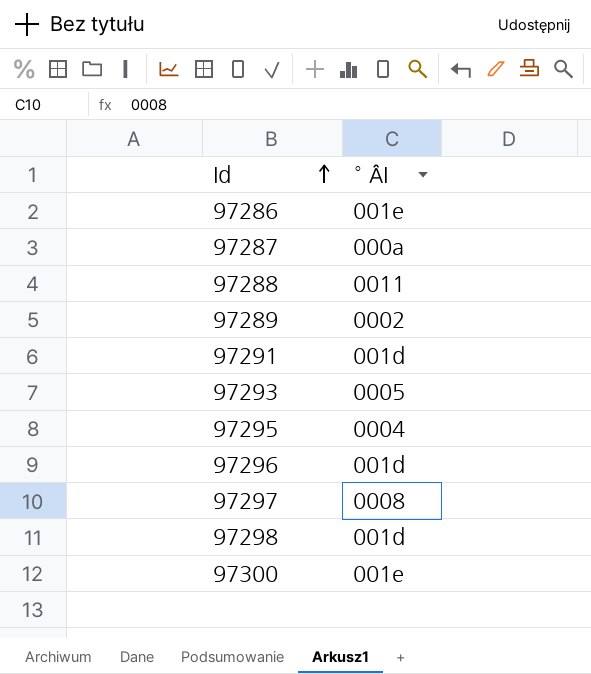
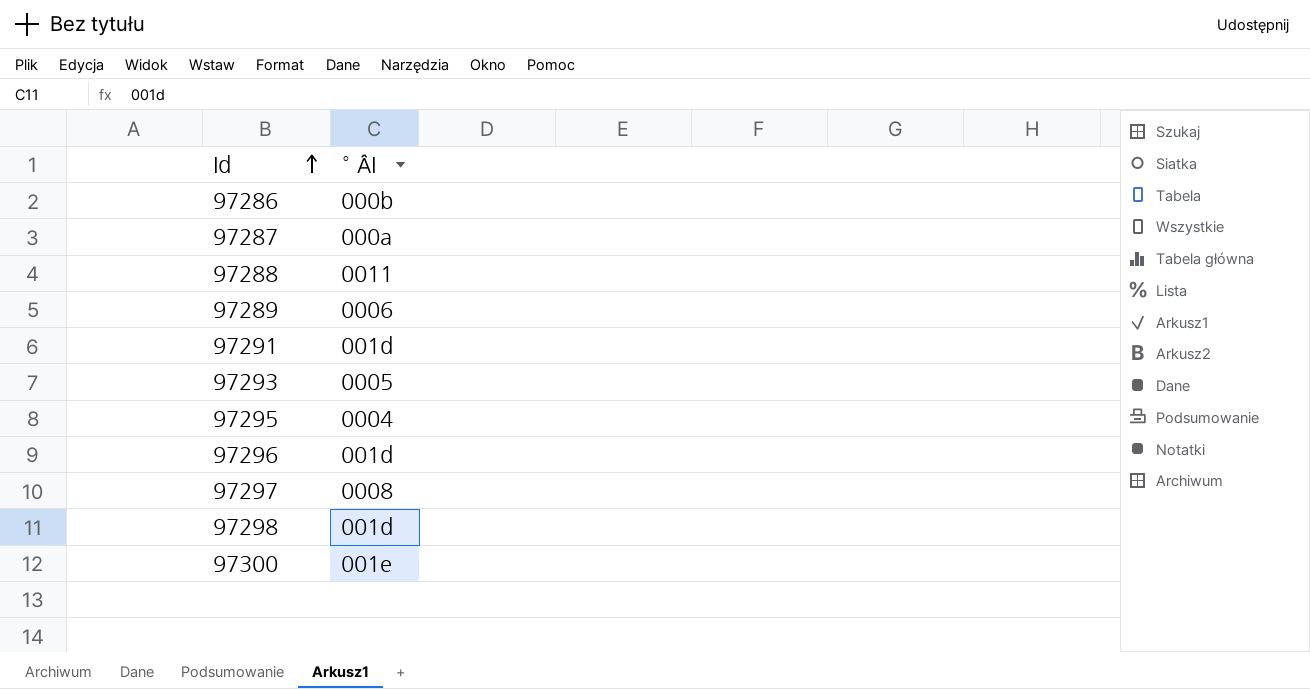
97286 | ° ÂI: 001e -> 000b
97289 | ° ÂI: 0002 -> 0006

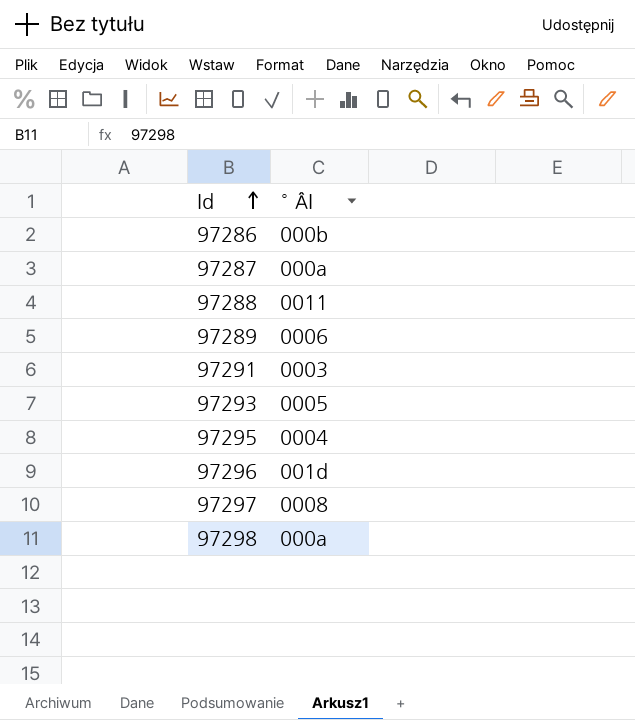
row 97300: 001e -> none
97291 | ° ÂI: 001d -> 0003
97298 | ° ÂI: 001d -> 000a

